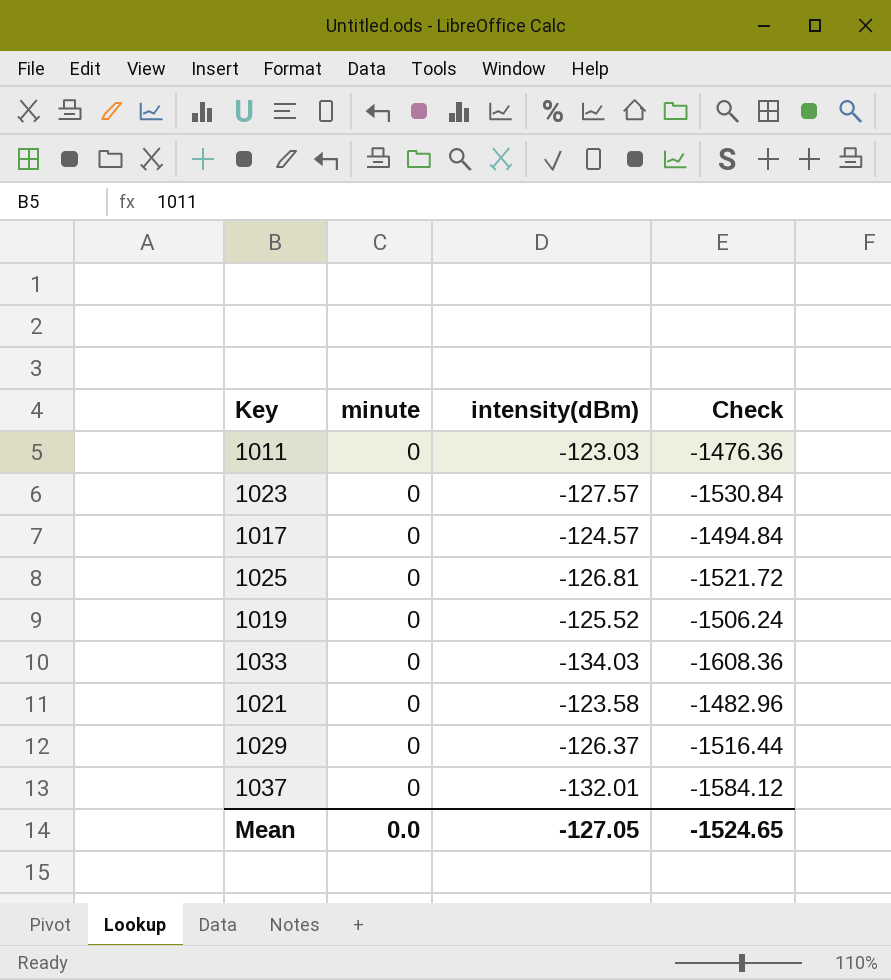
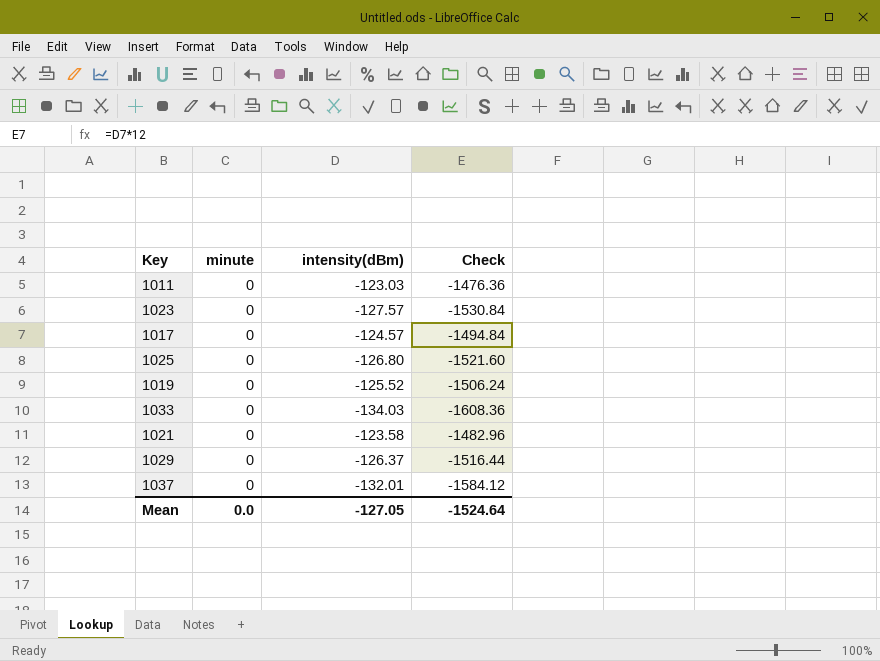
1025 | intensity(dBm): -126.81 -> -126.80
1025 | Check: -1521.72 -> -1521.60
Mean | Check: -1524.65 -> -1524.64

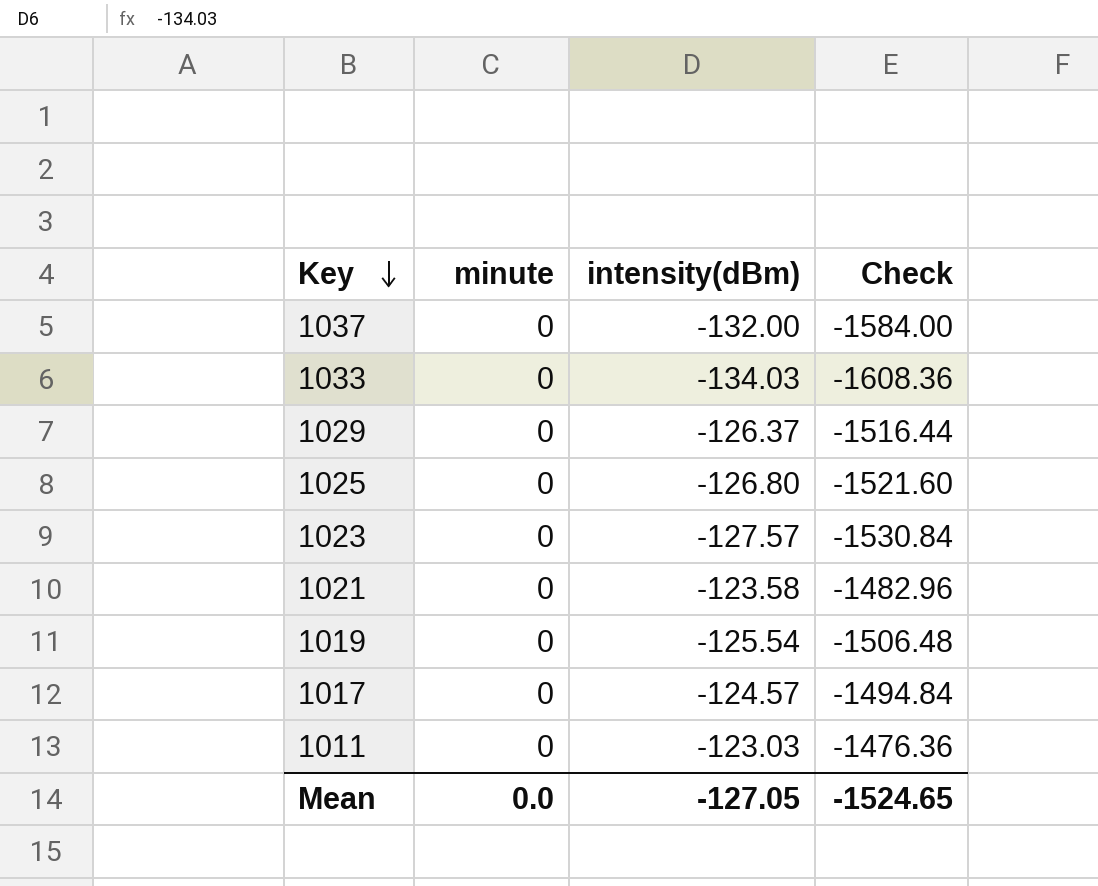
row order: none -> Key descending
1037 | intensity(dBm): -132.01 -> -132.00
1037 | Check: -1584.12 -> -1584.00
1019 | intensity(dBm): -125.52 -> -125.54
1019 | Check: -1506.24 -> -1506.48
Mean | Check: -1524.64 -> -1524.65

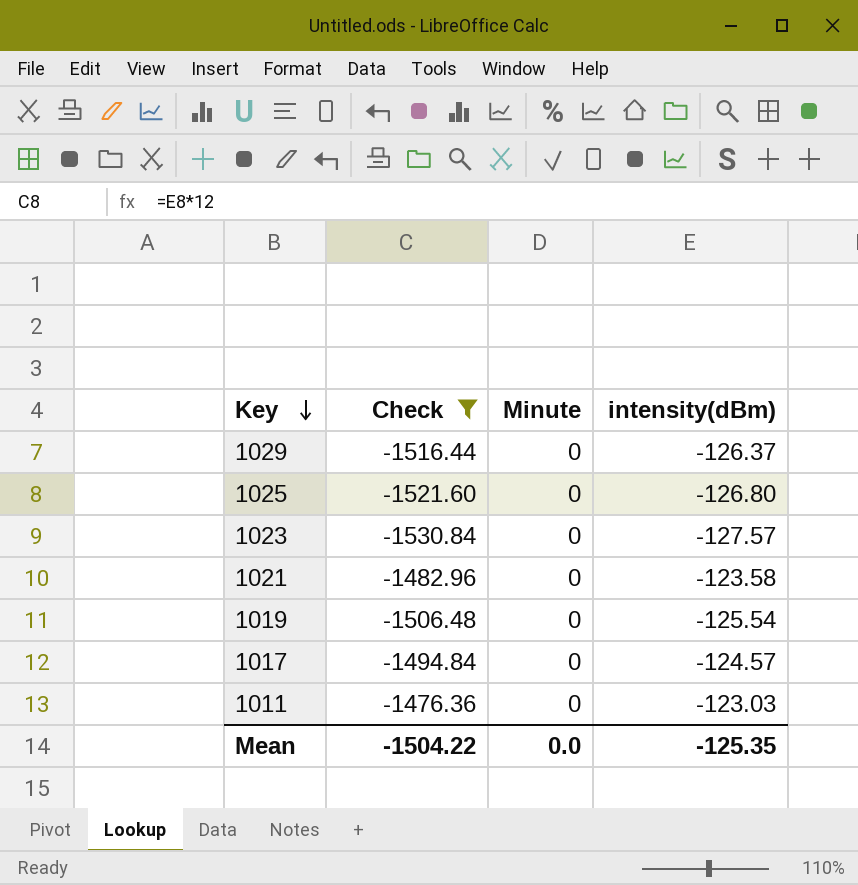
filter: none -> Check >= -1530.84
column Check | position: 4 -> 2
column name: minute -> Minute
Mean | Check: -1524.65 -> -1504.22
Mean | intensity(dBm): -127.05 -> -125.35

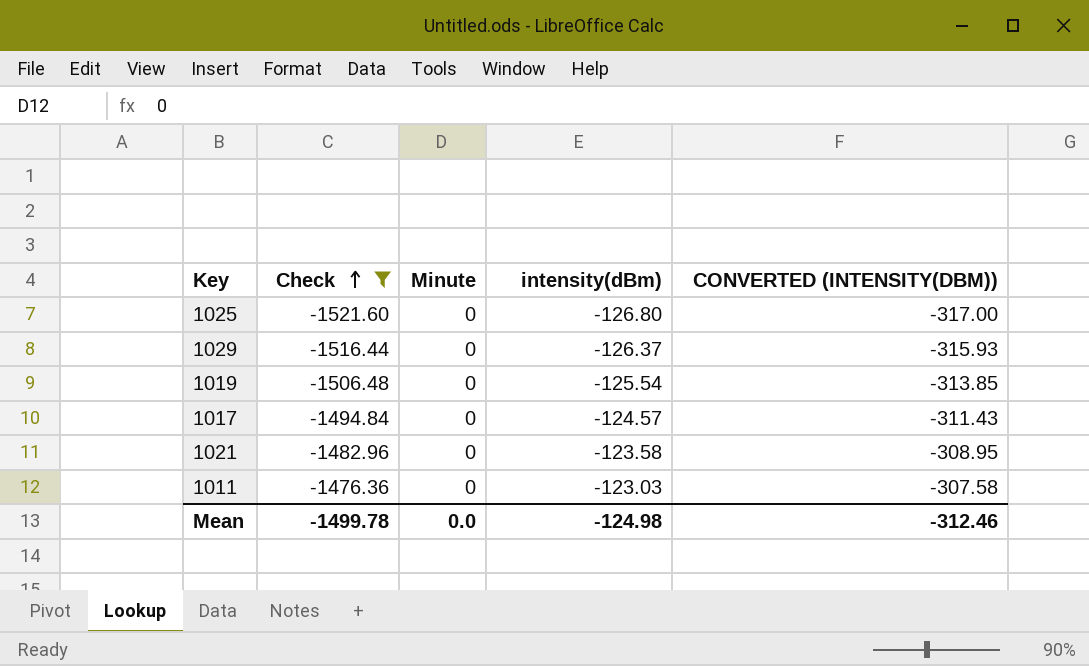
row order: Key descending -> Check ascending
column CONVERTED (INTENSITY(DBM)) | formula: none -> [intensity(dBm)] * 2.5
row 1023: -1530.84 | 0 | -127.57 -> none
Mean | Check: -1504.22 -> -1499.78
Mean | intensity(dBm): -125.35 -> -124.98

